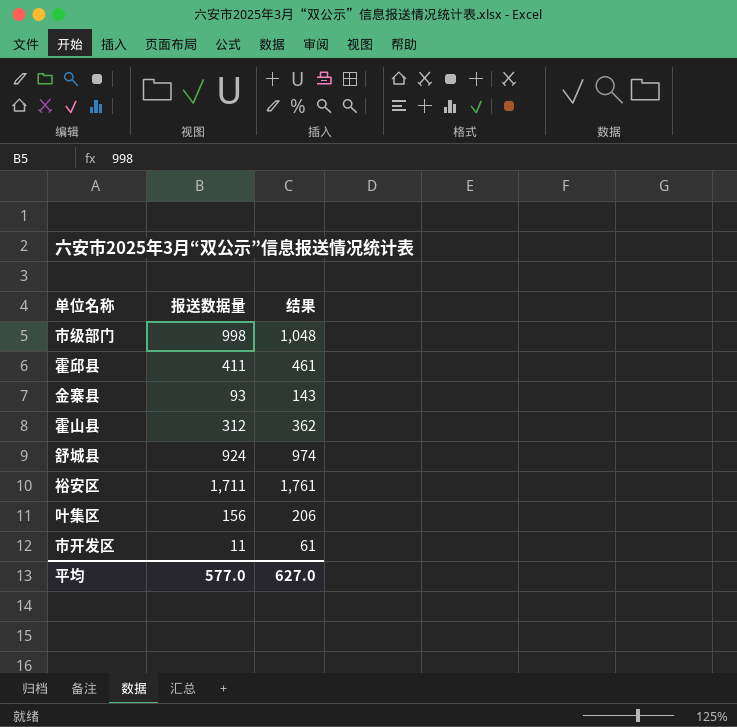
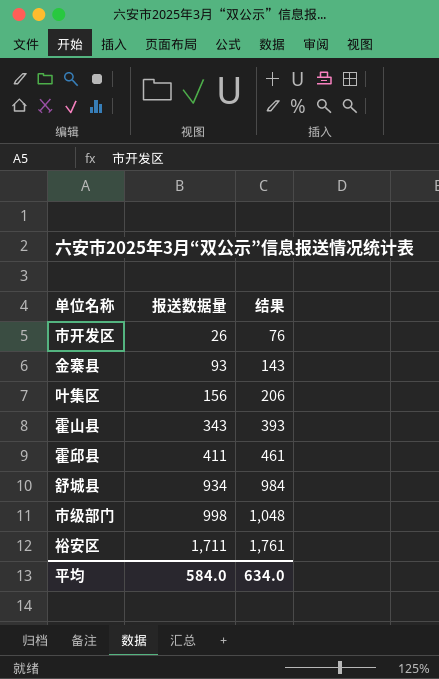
row order: none -> 报送数据量 ascending
市开发区 | 报送数据量: 11 -> 26
市开发区 | 结果: 61 -> 76
霍山县 | 报送数据量: 312 -> 343
霍山县 | 结果: 362 -> 393
舒城县 | 报送数据量: 924 -> 934
舒城县 | 结果: 974 -> 984
平均 | 报送数据量: 577.0 -> 584.0
平均 | 结果: 627.0 -> 634.0

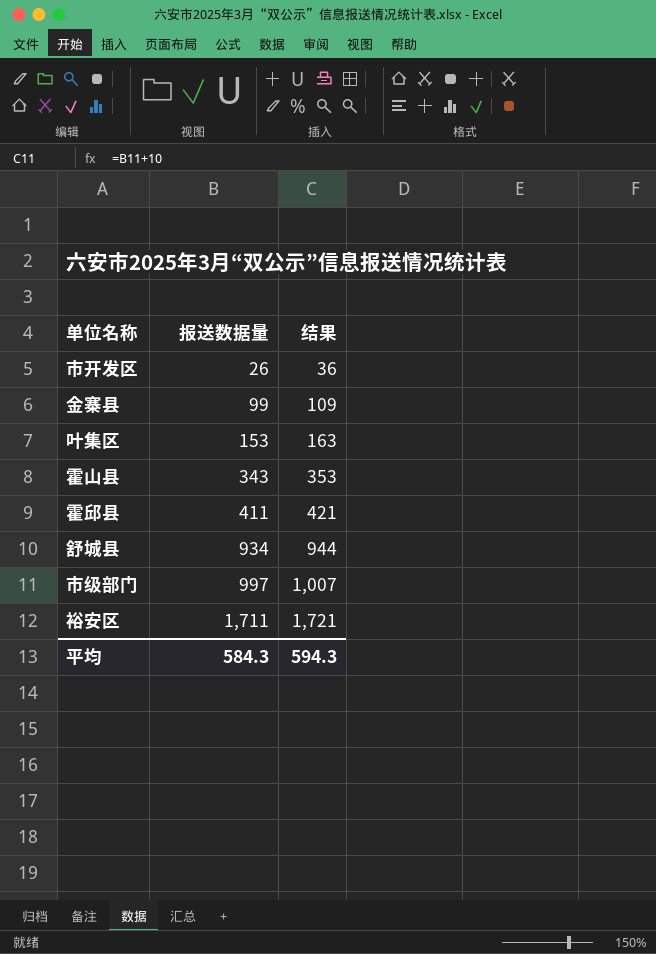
column 结果 | formula: [报送数据量] + 50 -> [报送数据量] + 10
金寨县 | 报送数据量: 93 -> 99
叶集区 | 报送数据量: 156 -> 153
市级部门 | 报送数据量: 998 -> 997
平均 | 报送数据量: 584.0 -> 584.3
平均 | 结果: 634.0 -> 594.3

